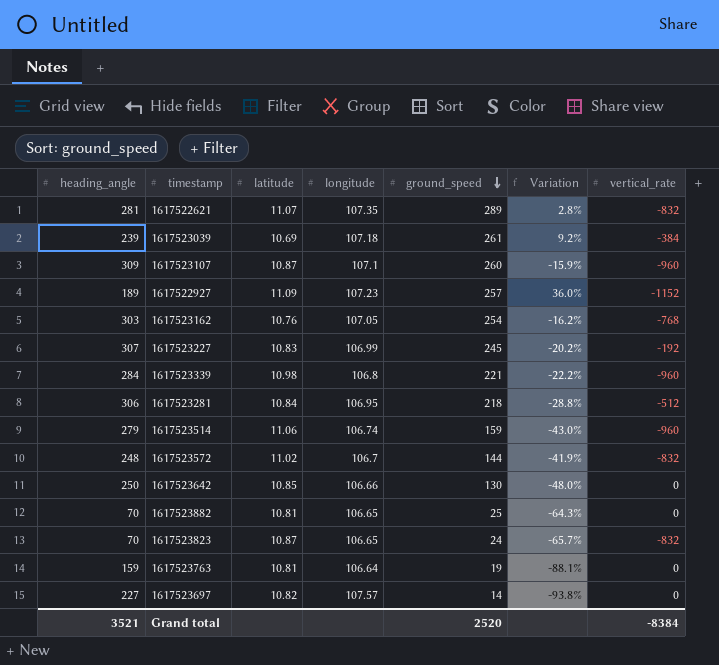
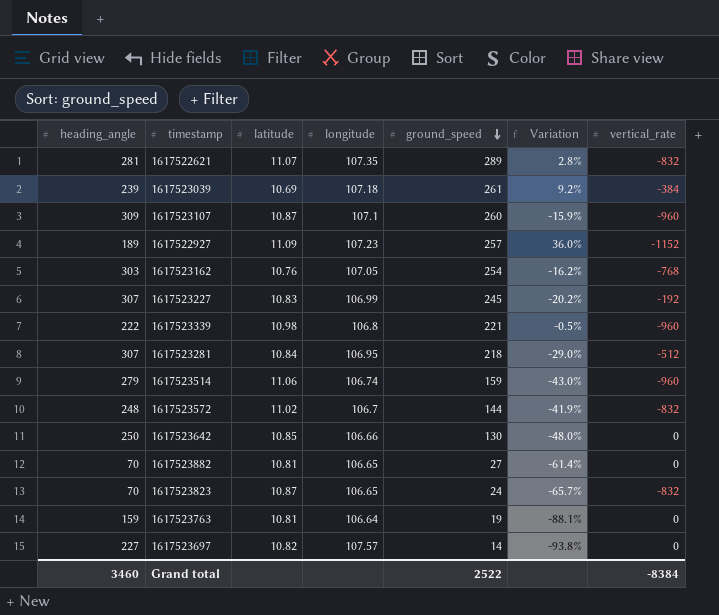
1617523339 | heading_angle: 284 -> 222
1617523339 | Variation: -22.2% -> -0.5%
1617523281 | heading_angle: 306 -> 307
1617523281 | Variation: -28.8% -> -29.0%
1617523882 | ground_speed: 25 -> 27
1617523882 | Variation: -64.3% -> -61.4%
Grand total | heading_angle: 3521 -> 3460
Grand total | ground_speed: 2520 -> 2522

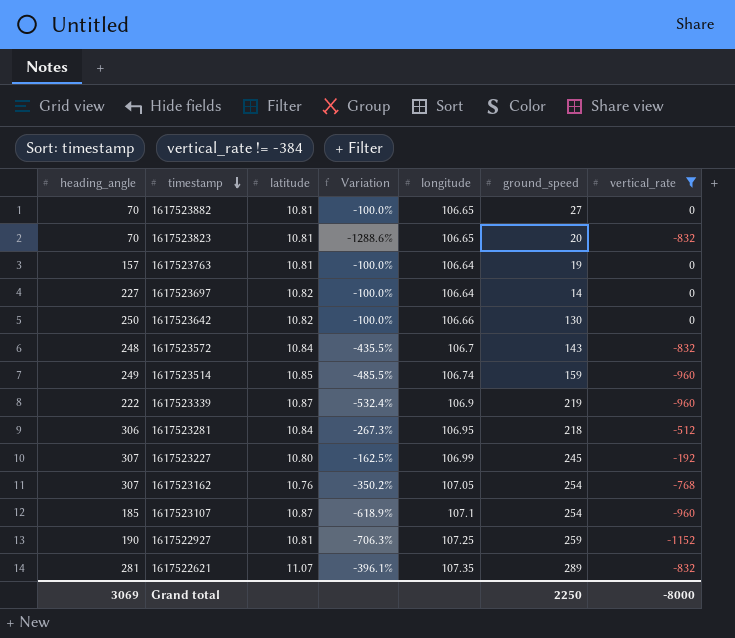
filter: none -> vertical_rate != -384
row order: ground_speed descending -> timestamp descending
column Variation | formula: ([ground_speed] - [heading_angle]) / [heading_angle] -> ([vertical_rate] - [heading_angle]) / [heading_angle]
column Variation | position: 6 -> 4
1617523823 | latitude: 10.87 -> 10.81
1617523823 | ground_speed: 24 -> 20
1617523763 | heading_angle: 159 -> 157
1617523697 | longitude: 107.57 -> 106.64
1617523642 | latitude: 10.85 -> 10.82
1617523572 | latitude: 11.02 -> 10.84
1617523572 | ground_speed: 144 -> 143
1617523514 | heading_angle: 279 -> 249
1617523514 | latitude: 11.06 -> 10.85
1617523339 | latitude: 10.98 -> 10.87
1617523339 | longitude: 106.8 -> 106.9
1617523339 | ground_speed: 221 -> 219
1617523281 | heading_angle: 307 -> 306
1617523227 | latitude: 10.83 -> 10.80
1617523162 | heading_angle: 303 -> 307
1617523107 | heading_angle: 309 -> 185
1617523107 | ground_speed: 260 -> 254
1617522927 | heading_angle: 189 -> 190
1617522927 | latitude: 11.09 -> 10.81
1617522927 | longitude: 107.23 -> 107.25
1617522927 | ground_speed: 257 -> 259
Grand total | heading_angle: 3460 -> 3069
Grand total | ground_speed: 2522 -> 2250
Grand total | vertical_rate: -8384 -> -8000

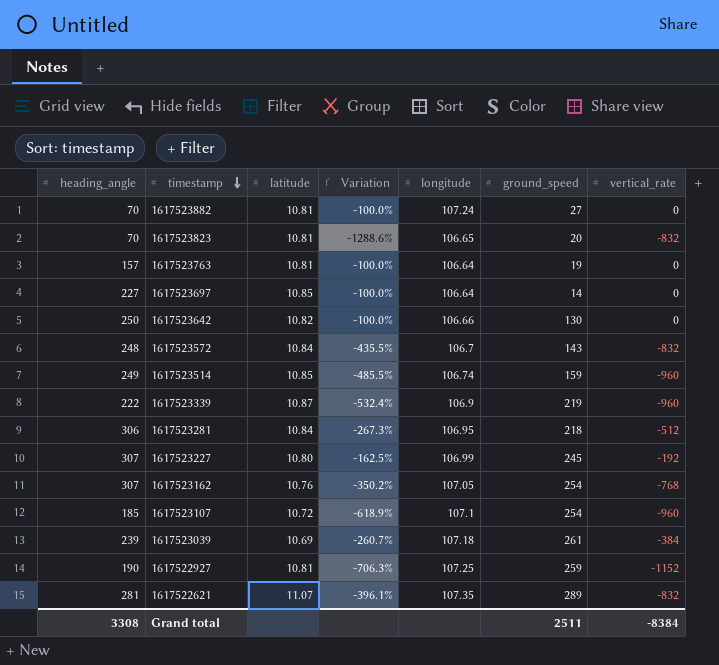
filter: vertical_rate != -384 -> none
1617523882 | longitude: 106.65 -> 107.24
1617523697 | latitude: 10.82 -> 10.85
1617523107 | latitude: 10.87 -> 10.72
Grand total | heading_angle: 3069 -> 3308
Grand total | ground_speed: 2250 -> 2511
Grand total | vertical_rate: -8000 -> -8384

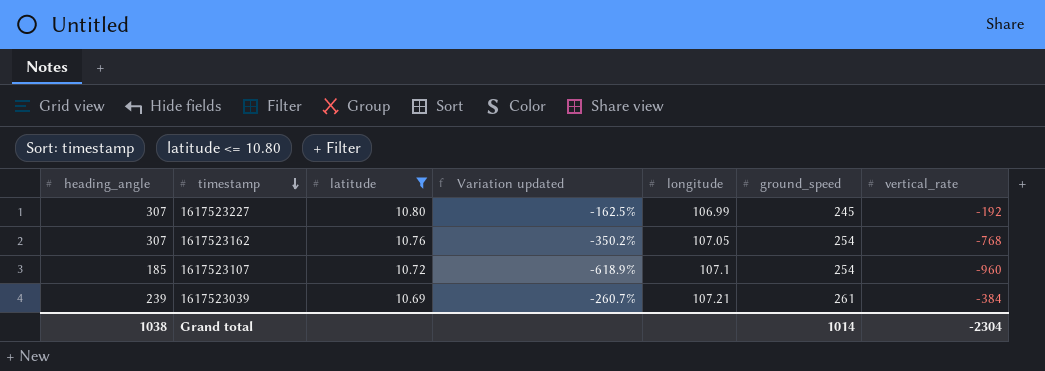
filter: none -> latitude <= 10.80
column name: Variation -> Variation updated
1617523039 | longitude: 107.18 -> 107.21
Grand total | heading_angle: 3308 -> 1038
Grand total | ground_speed: 2511 -> 1014
Grand total | vertical_rate: -8384 -> -2304

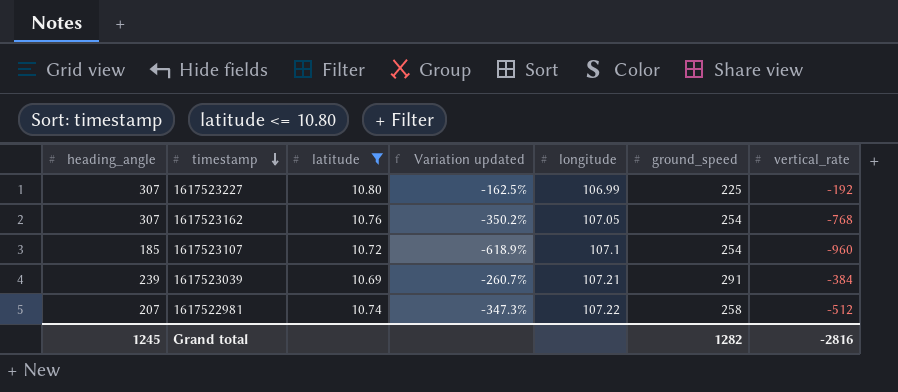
1617523227 | ground_speed: 245 -> 225
1617523039 | ground_speed: 261 -> 291
row 1617522981: none -> 207 | 10.74 | -347.3% | 107.22 | 258 | -512
Grand total | heading_angle: 1038 -> 1245
Grand total | ground_speed: 1014 -> 1282
Grand total | vertical_rate: -2304 -> -2816

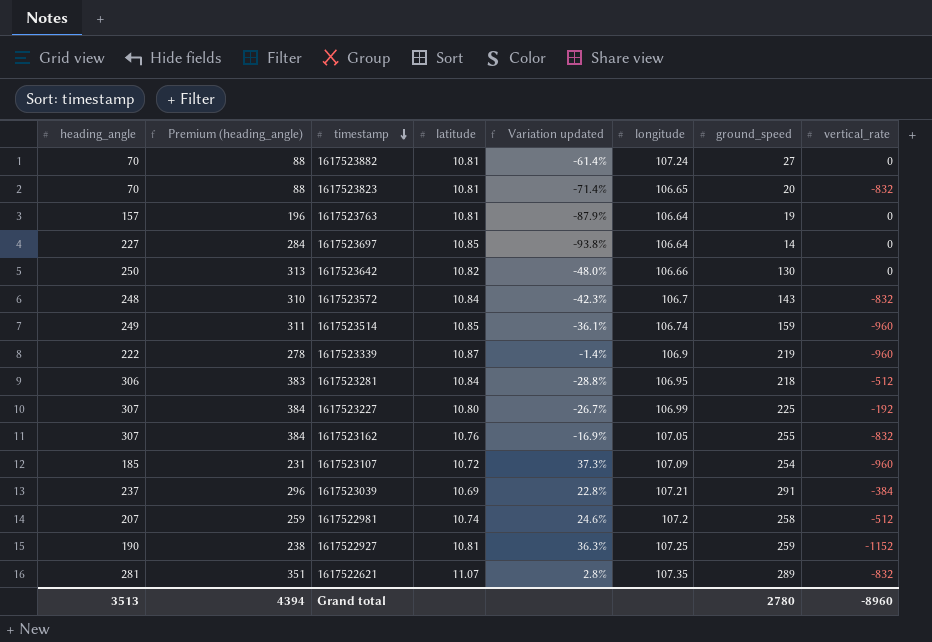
filter: latitude <= 10.80 -> none
column Premium (heading_angle) | formula: none -> [heading_angle] * 1.25
column Variation updated | formula: ([vertical_rate] - [heading_angle]) / [heading_angle] -> ([ground_speed] - [heading_angle]) / [heading_angle]
1617523162 | ground_speed: 254 -> 255
1617523162 | vertical_rate: -768 -> -832
1617523107 | longitude: 107.1 -> 107.09
1617523039 | heading_angle: 239 -> 237
1617522981 | longitude: 107.22 -> 107.2
Grand total | heading_angle: 1245 -> 3513
Grand total | ground_speed: 1282 -> 2780
Grand total | vertical_rate: -2816 -> -8960

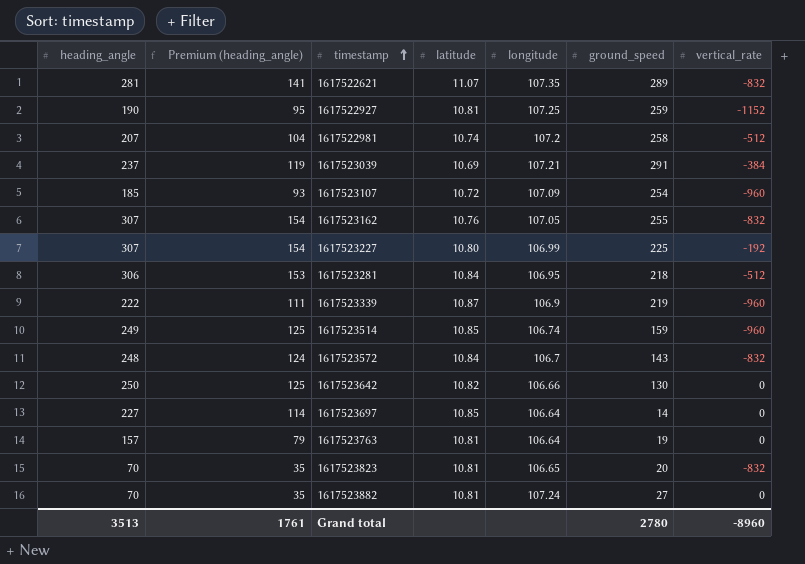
row order: timestamp descending -> timestamp ascending
column Variation updated | formula: ([ground_speed] - [heading_angle]) / [heading_angle] -> none
column Premium (heading_angle) | formula: [heading_angle] * 1.25 -> [heading_angle] * 0.5
Grand total | Premium (heading_angle): 4394 -> 1761

